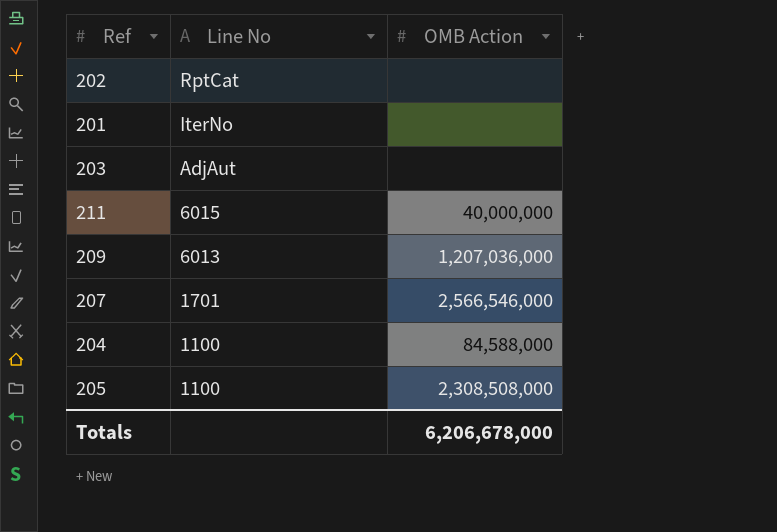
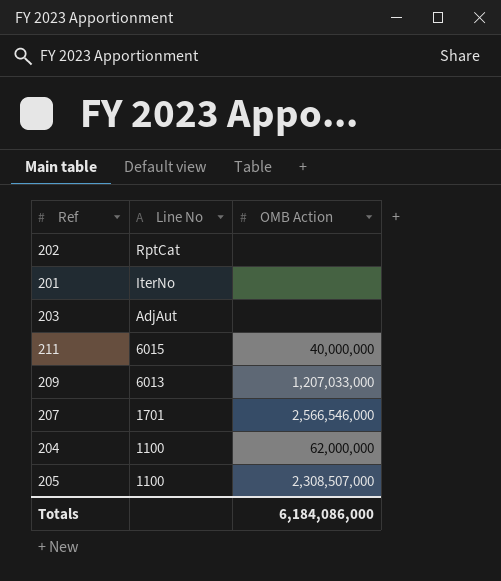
209 | OMB Action: 1,207,036,000 -> 1,207,033,000
204 | OMB Action: 84,588,000 -> 62,000,000
205 | OMB Action: 2,308,508,000 -> 2,308,507,000
Totals | OMB Action: 6,206,678,000 -> 6,184,086,000

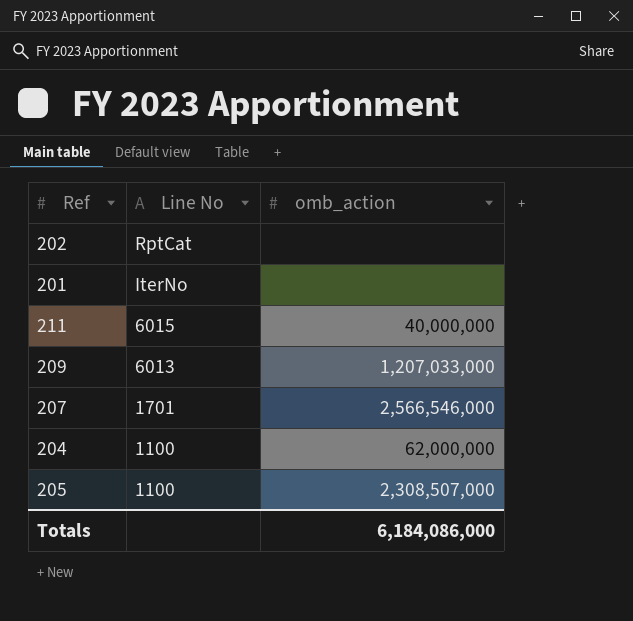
column name: OMB Action -> omb_action
row 203: AdjAut | none -> none

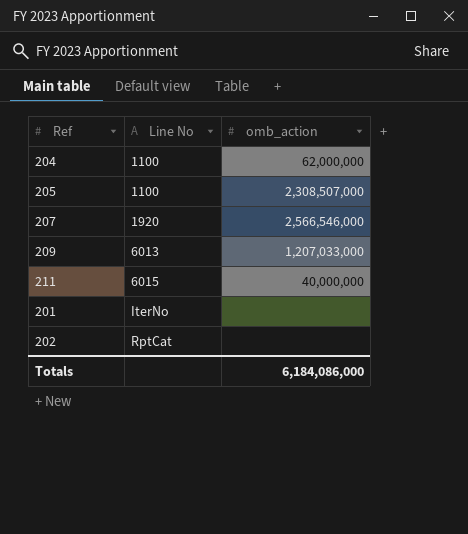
row order: Line No descending -> Line No ascending
207 | Line No: 1701 -> 1920

